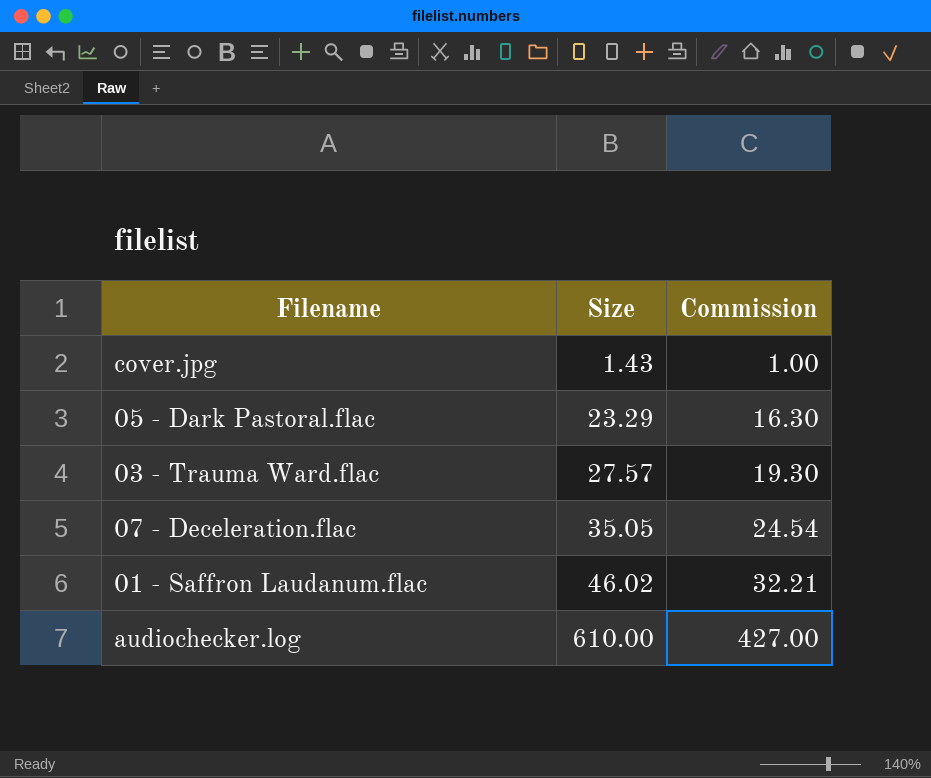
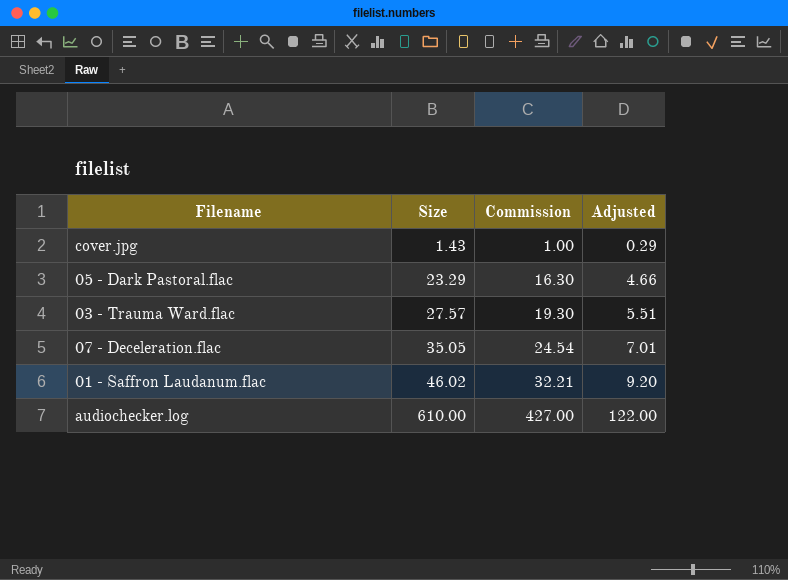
column Adjusted | formula: none -> [Size] * 0.2

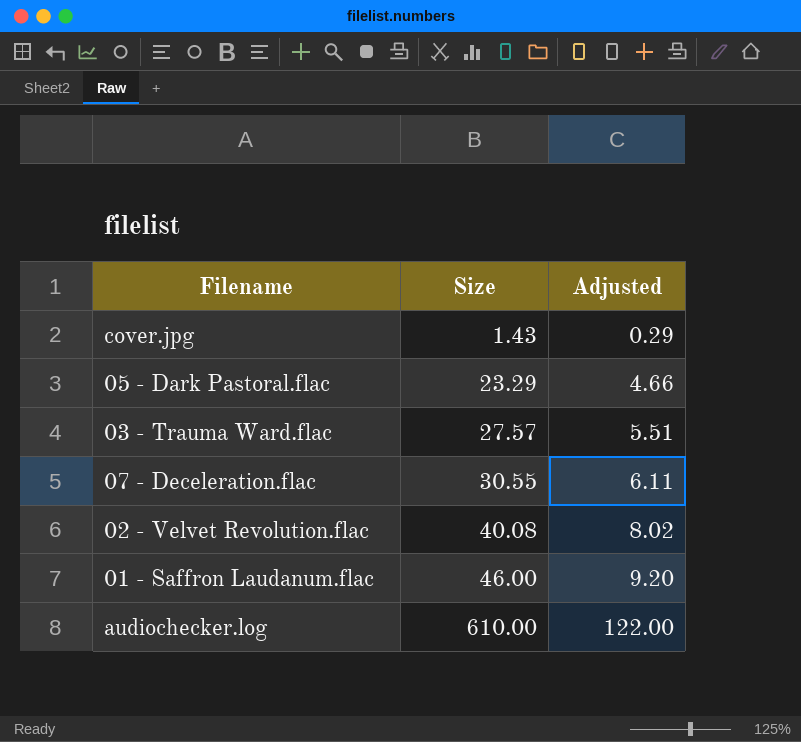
column Commission | formula: [Size] * 0.7 -> none
07 - Deceleration.flac | Size: 35.05 -> 30.55
07 - Deceleration.flac | Adjusted: 7.01 -> 6.11
row 02 - Velvet Revolution.flac: none -> 40.08 | 8.02
01 - Saffron Laudanum.flac | Size: 46.02 -> 46.00

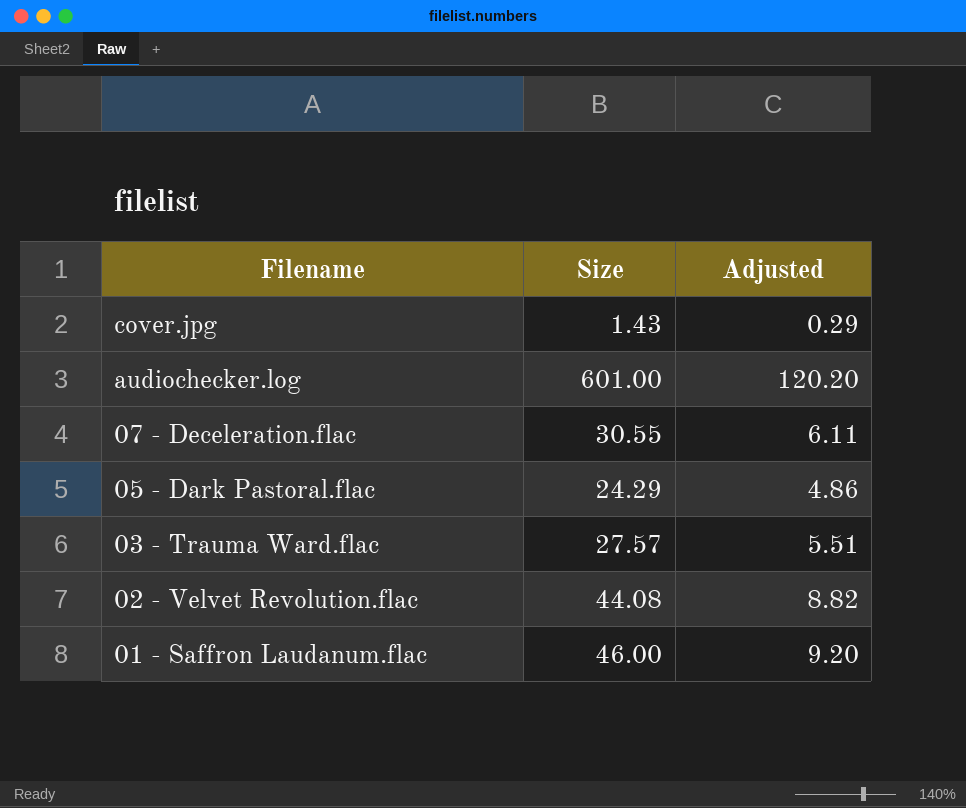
row order: Size ascending -> Filename descending
audiochecker.log | Size: 610.00 -> 601.00
audiochecker.log | Adjusted: 122.00 -> 120.20
05 - Dark Pastoral.flac | Size: 23.29 -> 24.29
05 - Dark Pastoral.flac | Adjusted: 4.66 -> 4.86
02 - Velvet Revolution.flac | Size: 40.08 -> 44.08
02 - Velvet Revolution.flac | Adjusted: 8.02 -> 8.82

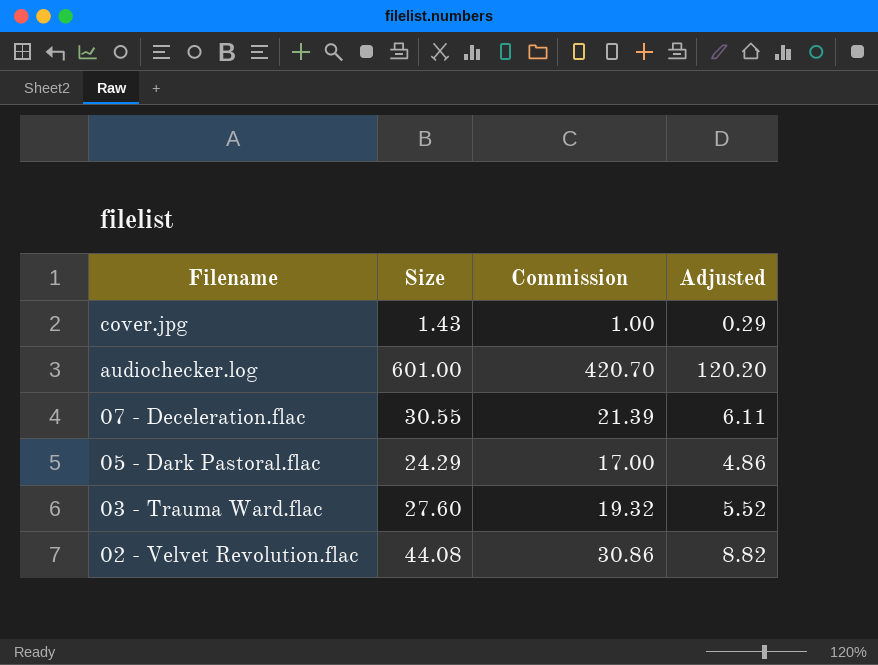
column Commission | formula: none -> [Size] * 0.7
row 01 - Saffron Laudanum.flac: 46.00 | 9.20 -> none
03 - Trauma Ward.flac | Size: 27.57 -> 27.60
03 - Trauma Ward.flac | Adjusted: 5.51 -> 5.52

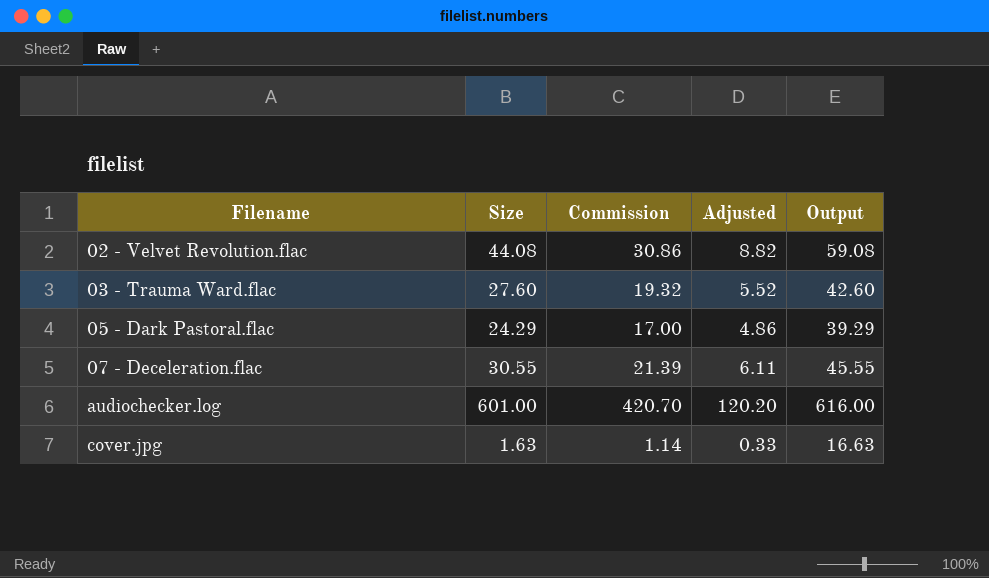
row order: Filename descending -> Filename ascending
column Output | formula: none -> [Size] + 15
cover.jpg | Size: 1.43 -> 1.63
cover.jpg | Commission: 1.00 -> 1.14
cover.jpg | Adjusted: 0.29 -> 0.33

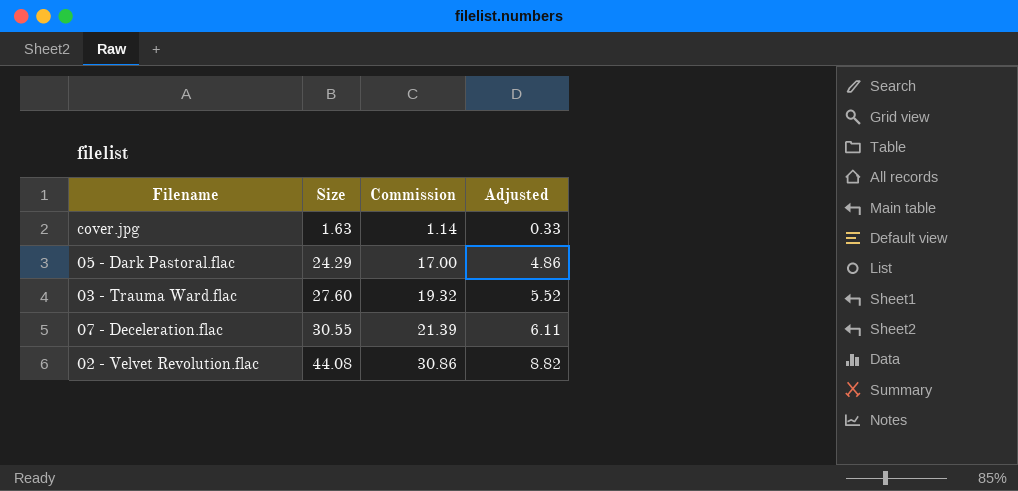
row order: Filename ascending -> Size ascending
column Output | formula: [Size] + 15 -> none
row audiochecker.log: 601.00 | 420.70 | 120.20 | 616.00 -> none

